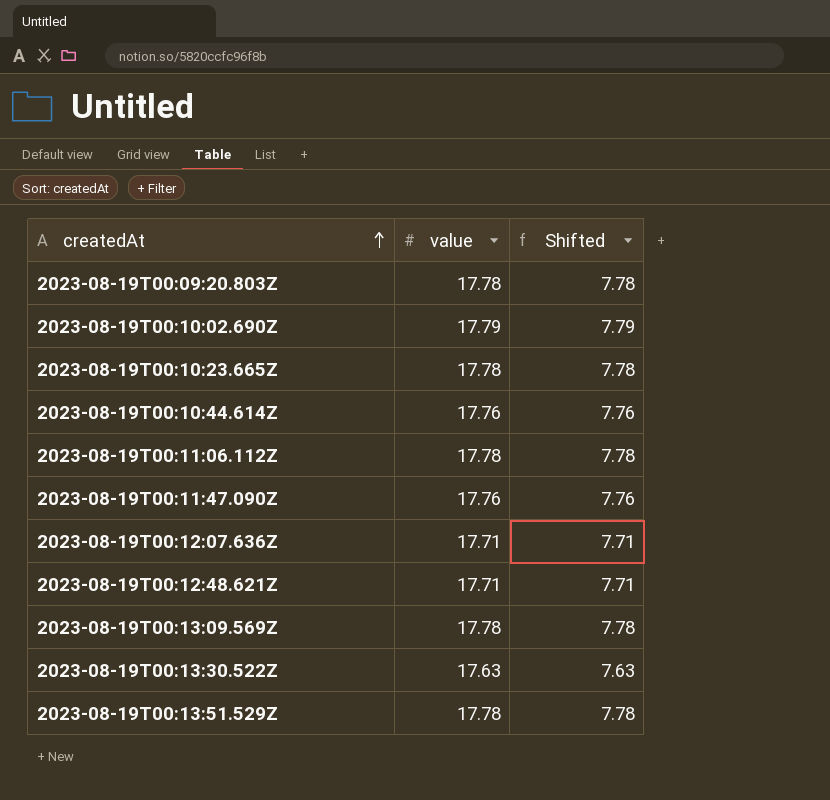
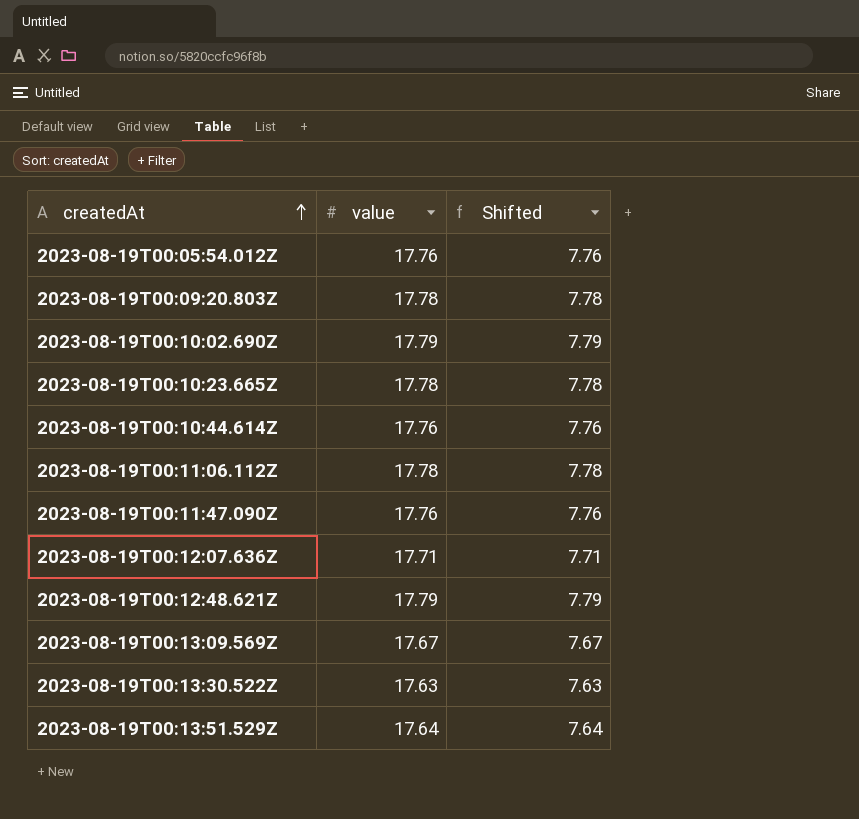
row 2023-08-19T00:05:54.012Z: none -> 17.76 | 7.76
2023-08-19T00:12:48.621Z | value: 17.71 -> 17.79
2023-08-19T00:12:48.621Z | Shifted: 7.71 -> 7.79
2023-08-19T00:13:09.569Z | value: 17.78 -> 17.67
2023-08-19T00:13:09.569Z | Shifted: 7.78 -> 7.67
2023-08-19T00:13:51.529Z | value: 17.78 -> 17.64
2023-08-19T00:13:51.529Z | Shifted: 7.78 -> 7.64

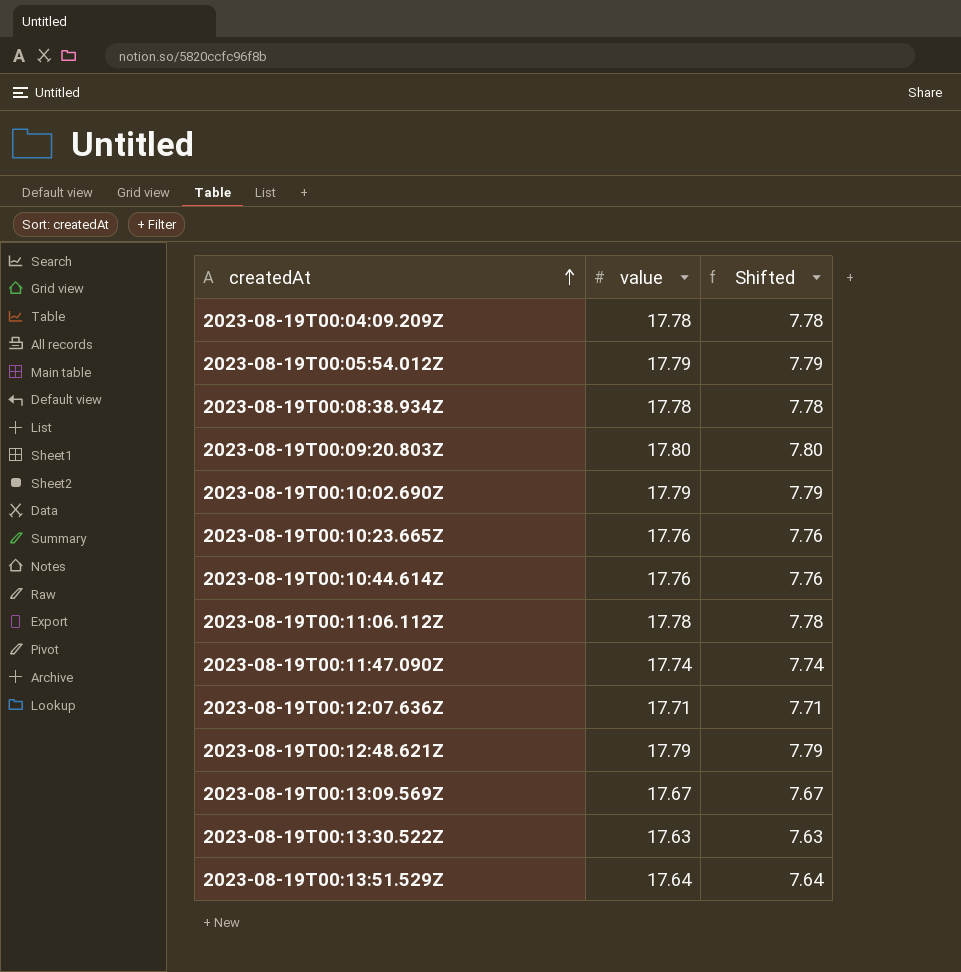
row 2023-08-19T00:04:09.209Z: none -> 17.78 | 7.78
2023-08-19T00:05:54.012Z | value: 17.76 -> 17.79
2023-08-19T00:05:54.012Z | Shifted: 7.76 -> 7.79
row 2023-08-19T00:08:38.934Z: none -> 17.78 | 7.78
2023-08-19T00:09:20.803Z | value: 17.78 -> 17.80
2023-08-19T00:09:20.803Z | Shifted: 7.78 -> 7.80
2023-08-19T00:10:23.665Z | value: 17.78 -> 17.76
2023-08-19T00:10:23.665Z | Shifted: 7.78 -> 7.76
2023-08-19T00:11:47.090Z | value: 17.76 -> 17.74
2023-08-19T00:11:47.090Z | Shifted: 7.76 -> 7.74

